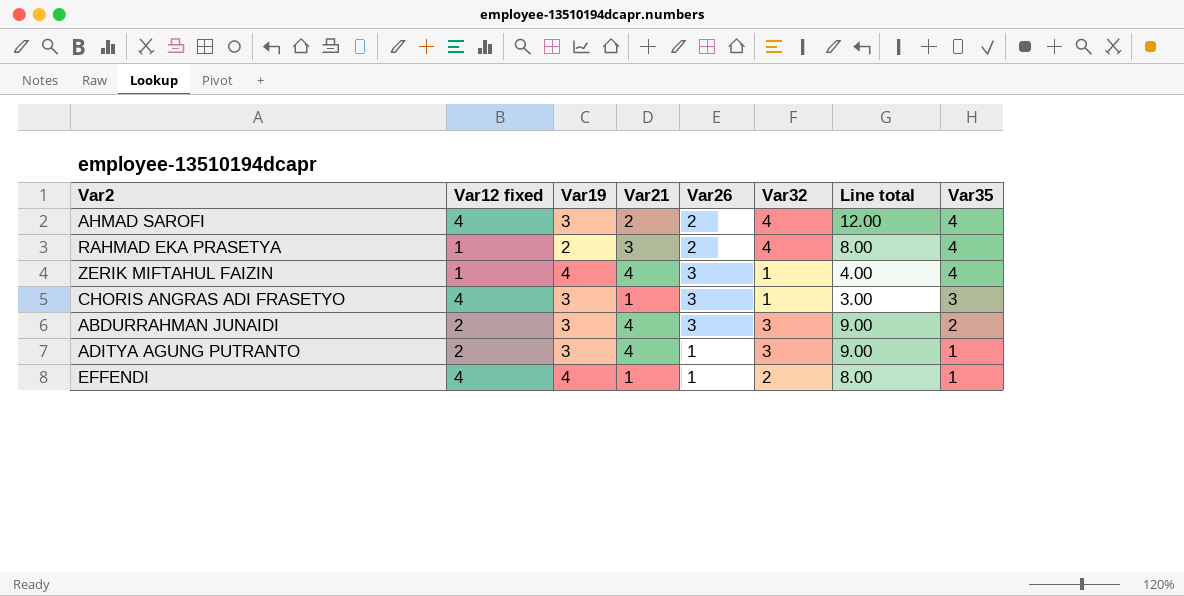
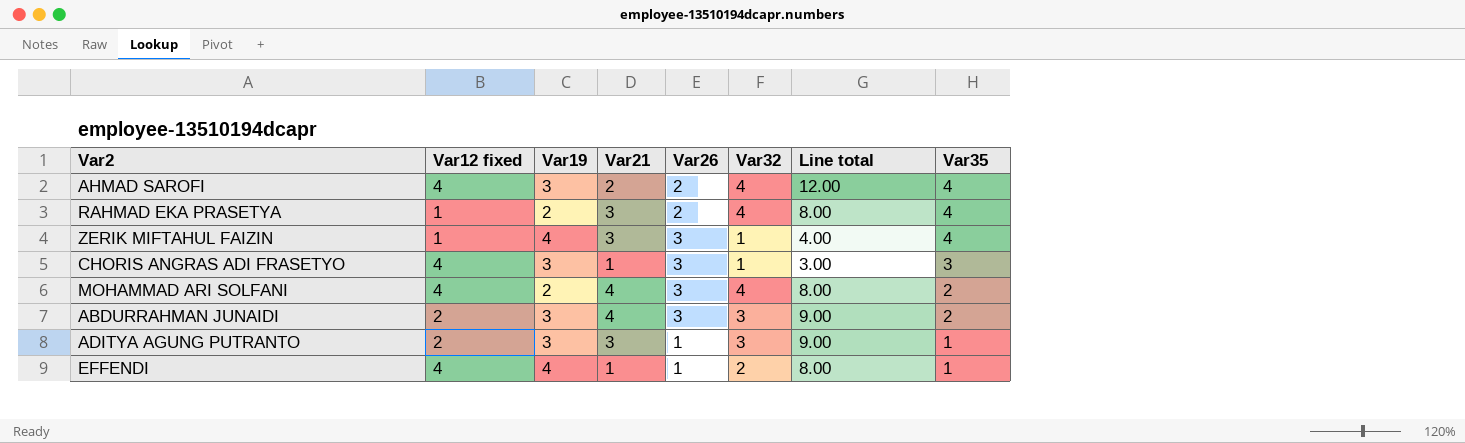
ZERIK MIFTAHUL FAIZIN | Var21: 4 -> 3
row MOHAMMAD ARI SOLFANI: none -> 4 | 2 | 4 | 3 | 4 | 8.00 | 2
ADITYA AGUNG PUTRANTO | Var21: 4 -> 3

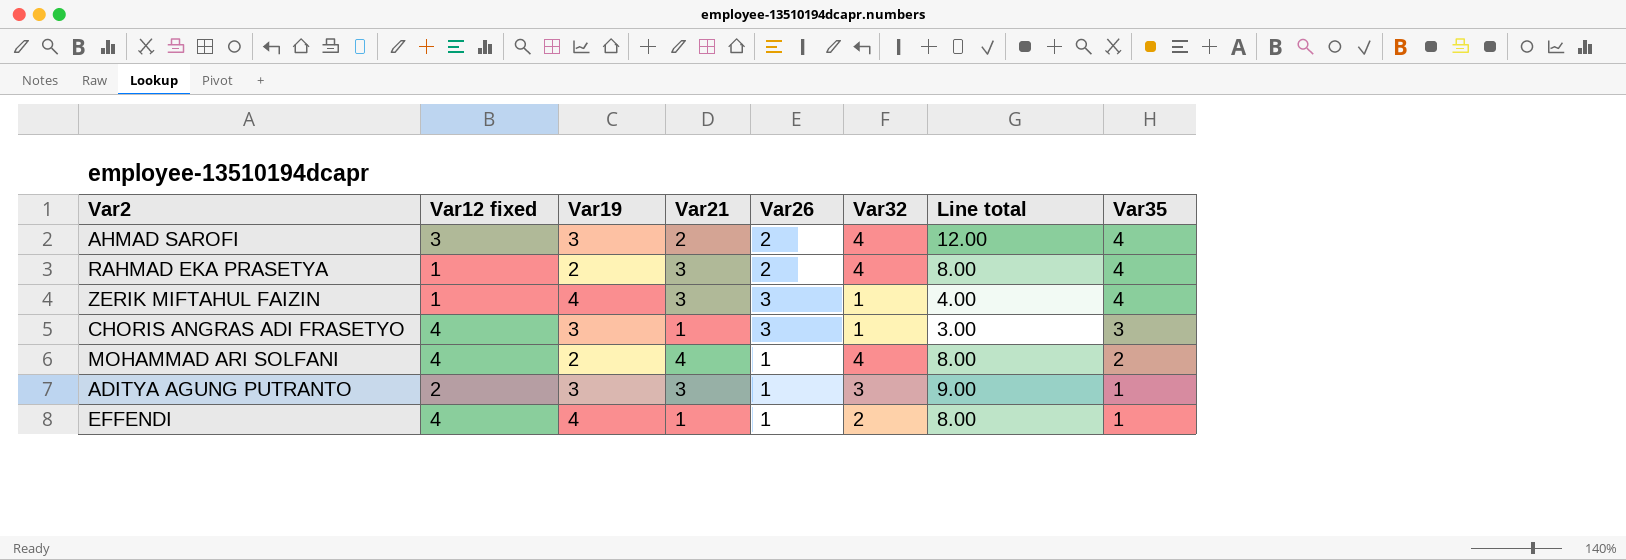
row ABDURRAHMAN JUNAIDI: 2 | 3 | 4 | 3 | 3 | 9.00 | 2 -> none
AHMAD SAROFI | Var12 fixed: 4 -> 3
MOHAMMAD ARI SOLFANI | Var26: 3 -> 1

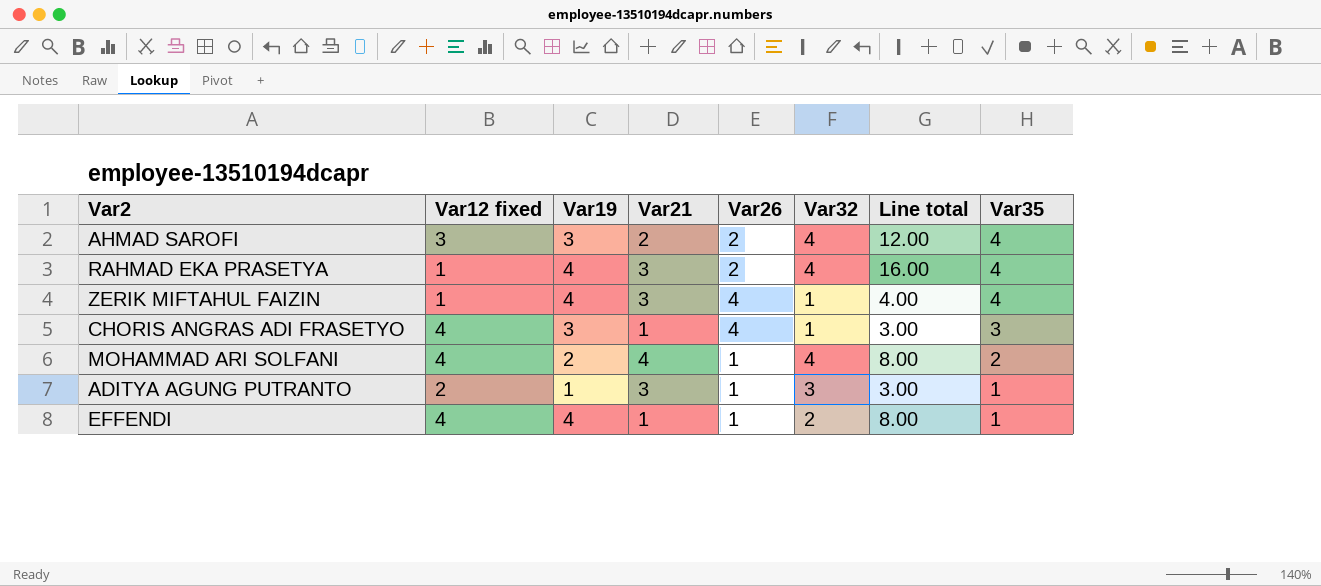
RAHMAD EKA PRASETYA | Var19: 2 -> 4
RAHMAD EKA PRASETYA | Line total: 8.00 -> 16.00
ZERIK MIFTAHUL FAIZIN | Var26: 3 -> 4
CHORIS ANGRAS ADI FRASETYO | Var26: 3 -> 4
ADITYA AGUNG PUTRANTO | Var19: 3 -> 1
ADITYA AGUNG PUTRANTO | Line total: 9.00 -> 3.00

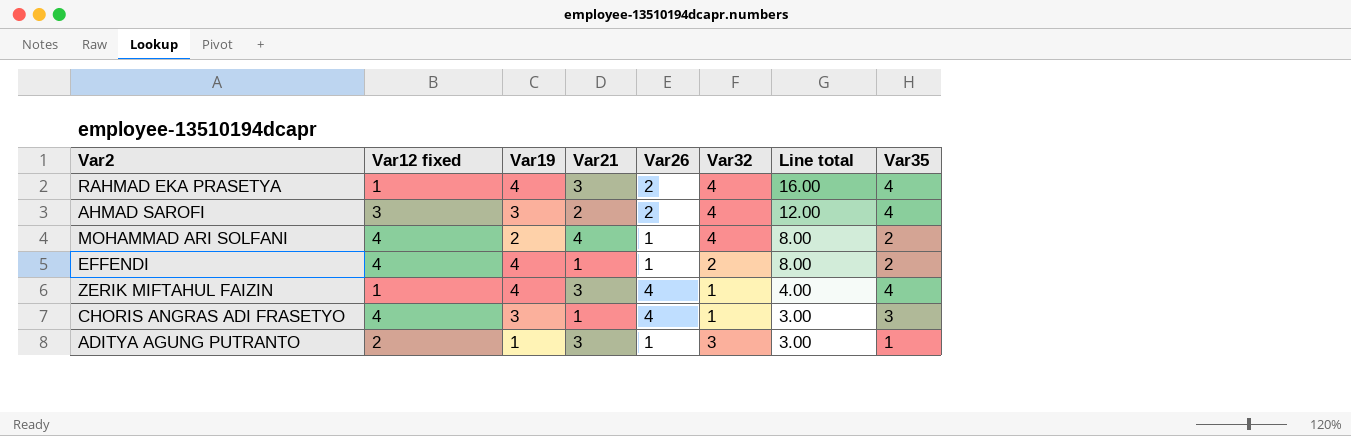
row order: Var35 descending -> Line total descending
EFFENDI | Var35: 1 -> 2

